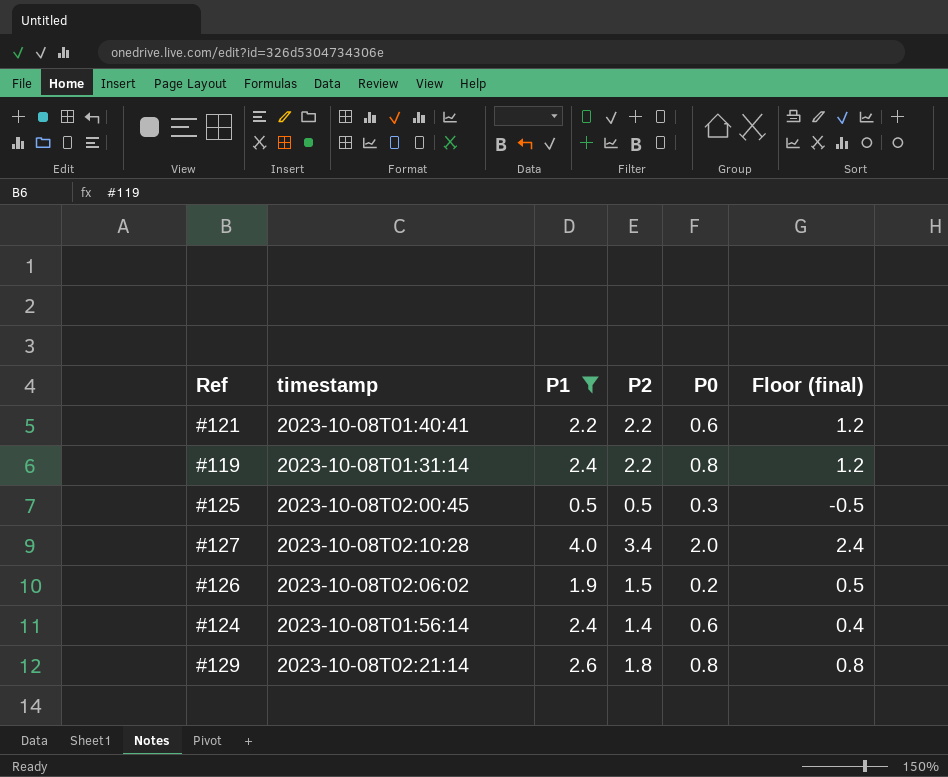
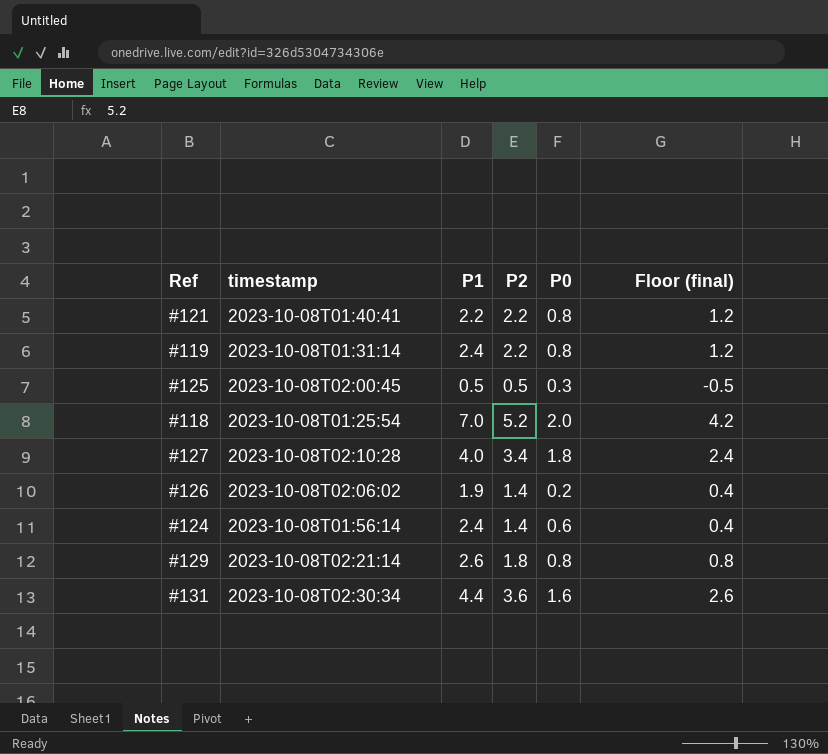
filter: P1 <= 4.0 -> none
#121 | P0: 0.6 -> 0.8
#127 | P0: 2.0 -> 1.8
#126 | P2: 1.5 -> 1.4
#126 | Floor (final): 0.5 -> 0.4

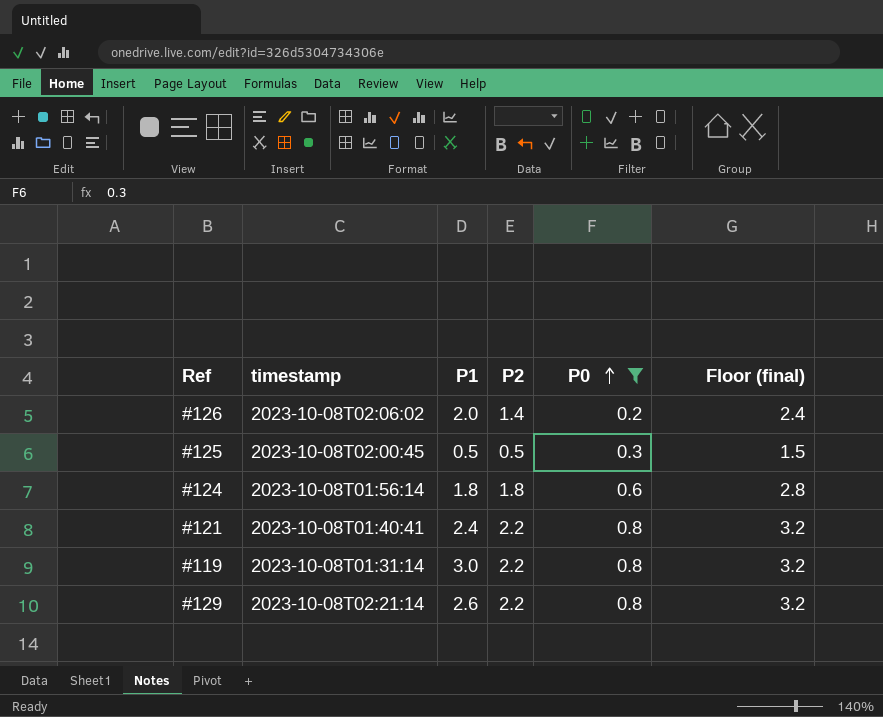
filter: none -> P0 <= 0.8
row order: none -> P0 ascending
column Floor (final) | formula: [P2] - 1 -> [P2] + 1
#126 | P1: 1.9 -> 2.0
#124 | P1: 2.4 -> 1.8
#124 | P2: 1.4 -> 1.8
#121 | P1: 2.2 -> 2.4
#119 | P1: 2.4 -> 3.0
#129 | P2: 1.8 -> 2.2

